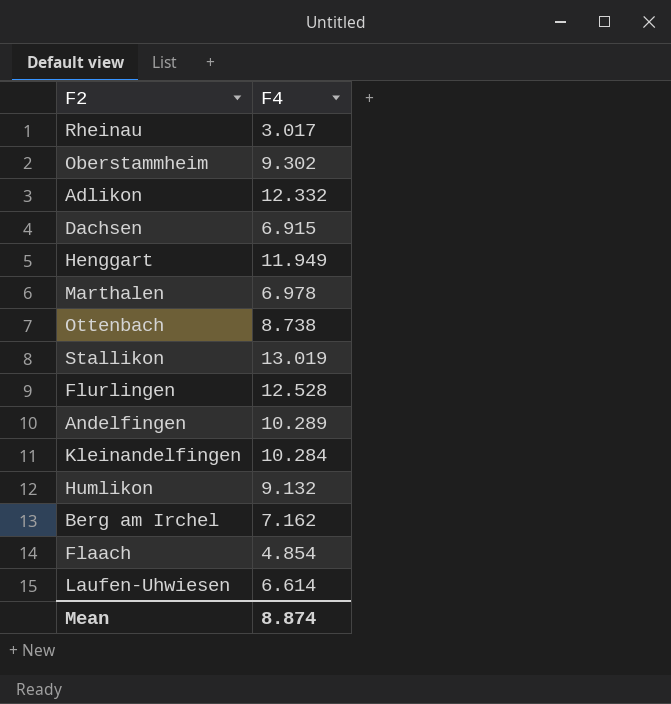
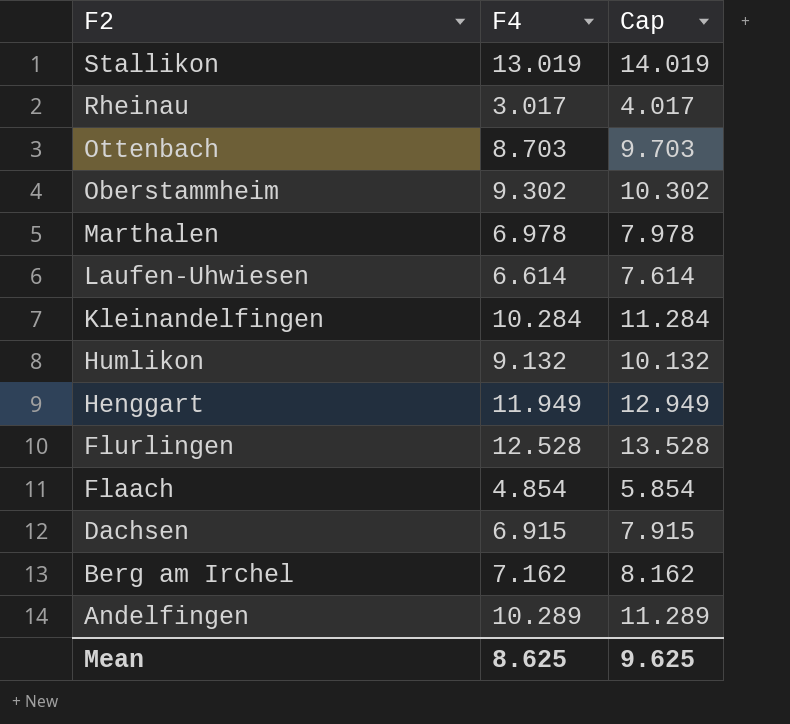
row order: none -> F2 descending
column Cap | formula: none -> [F4] + 1
row Adlikon: 12.332 -> none
Ottenbach | F4: 8.738 -> 8.703
Mean | F4: 8.874 -> 8.625

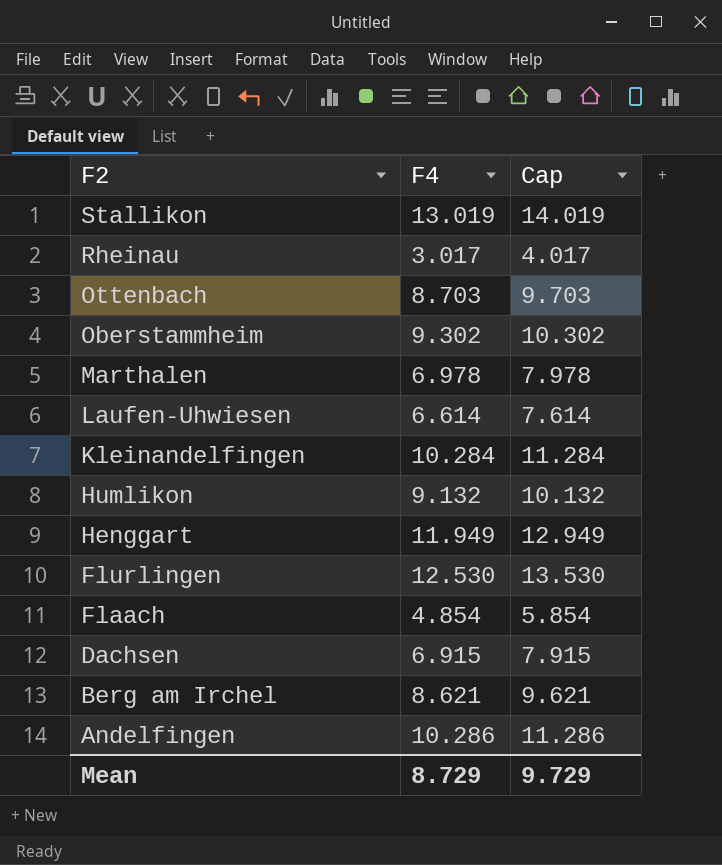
Flurlingen | F4: 12.528 -> 12.530
Flurlingen | Cap: 13.528 -> 13.530
Berg am Irchel | F4: 7.162 -> 8.621
Berg am Irchel | Cap: 8.162 -> 9.621
Andelfingen | F4: 10.289 -> 10.286
Andelfingen | Cap: 11.289 -> 11.286
Mean | F4: 8.625 -> 8.729
Mean | Cap: 9.625 -> 9.729

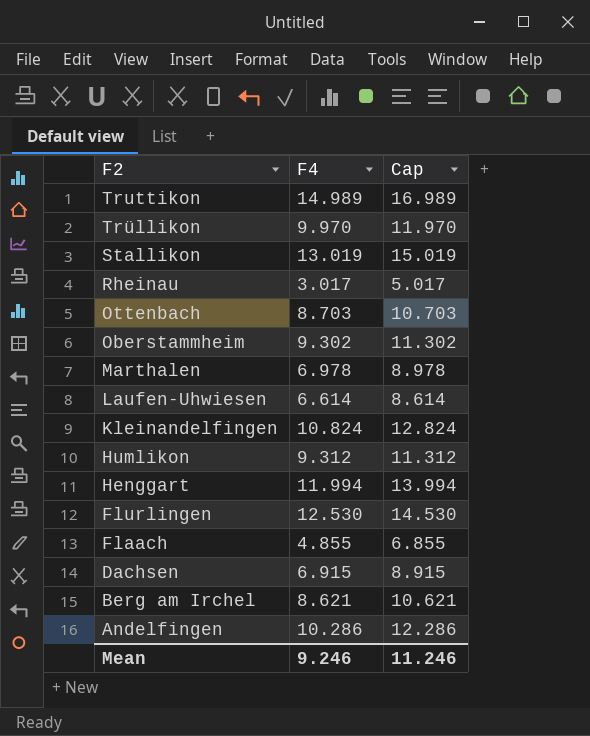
column Cap | formula: [F4] + 1 -> [F4] + 2
row Truttikon: none -> 14.989 | 16.989
row Trüllikon: none -> 9.970 | 11.970
Kleinandelfingen | F4: 10.284 -> 10.824
Humlikon | F4: 9.132 -> 9.312
Henggart | F4: 11.949 -> 11.994
Flaach | F4: 4.854 -> 4.855
Mean | F4: 8.729 -> 9.246
Mean | Cap: 9.729 -> 11.246

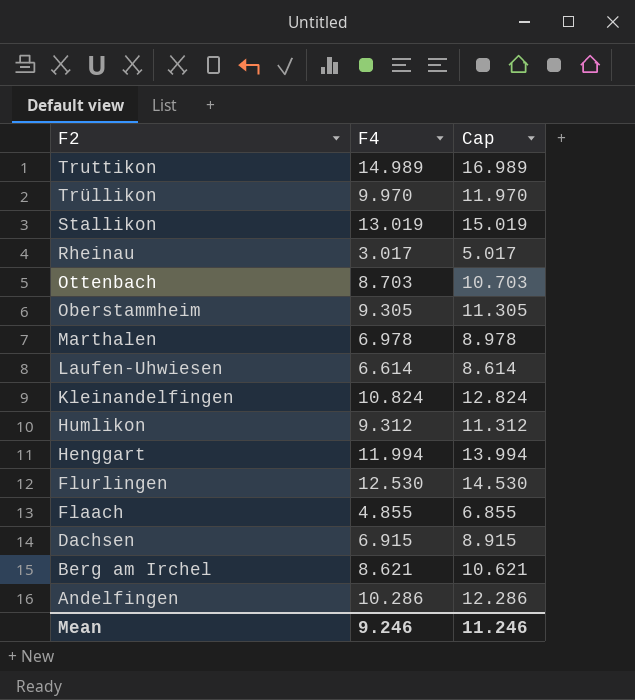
Oberstammheim | F4: 9.302 -> 9.305
Oberstammheim | Cap: 11.302 -> 11.305

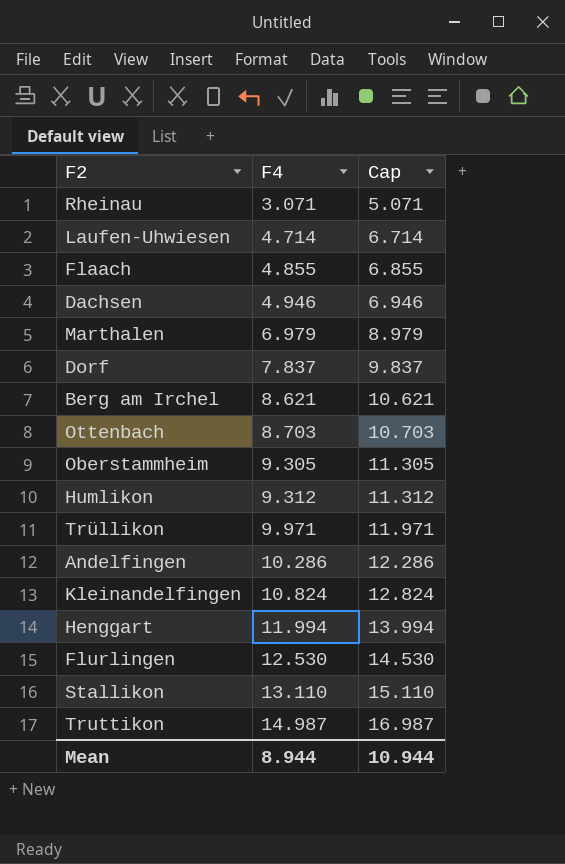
row order: F2 descending -> F4 ascending
Rheinau | F4: 3.017 -> 3.071
Rheinau | Cap: 5.017 -> 5.071
Laufen-Uhwiesen | F4: 6.614 -> 4.714
Laufen-Uhwiesen | Cap: 8.614 -> 6.714
Dachsen | F4: 6.915 -> 4.946
Dachsen | Cap: 8.915 -> 6.946
Marthalen | F4: 6.978 -> 6.979
Marthalen | Cap: 8.978 -> 8.979
row Dorf: none -> 7.837 | 9.837
Trüllikon | F4: 9.970 -> 9.971
Trüllikon | Cap: 11.970 -> 11.971
Stallikon | F4: 13.019 -> 13.110
Stallikon | Cap: 15.019 -> 15.110
Truttikon | F4: 14.989 -> 14.987
Truttikon | Cap: 16.989 -> 16.987
Mean | F4: 9.246 -> 8.944
Mean | Cap: 11.246 -> 10.944

